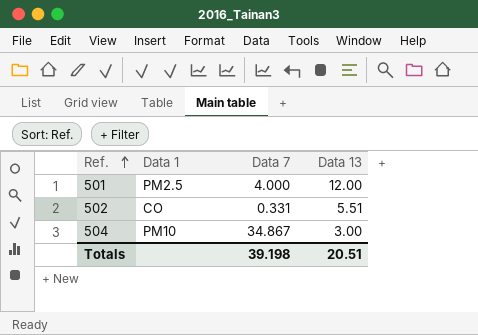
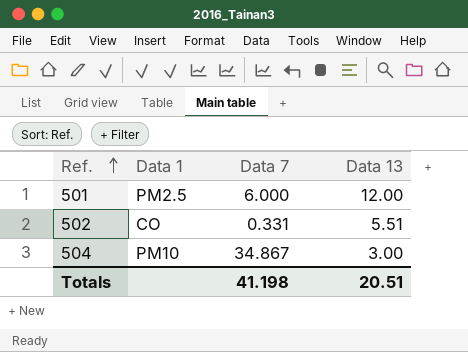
501 | Data 7: 4.000 -> 6.000
Totals | Data 7: 39.198 -> 41.198

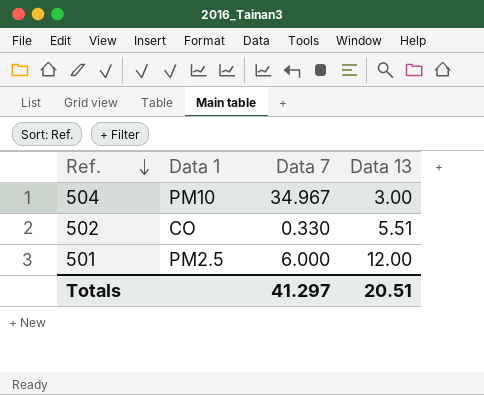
row order: Ref. ascending -> Ref. descending
504 | Data 7: 34.867 -> 34.967
502 | Data 7: 0.331 -> 0.330
Totals | Data 7: 41.198 -> 41.297

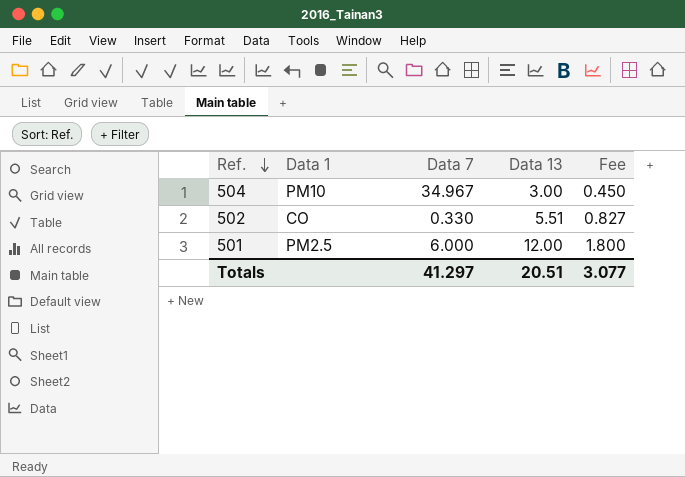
column Fee | formula: none -> [Data 13] * 0.15

